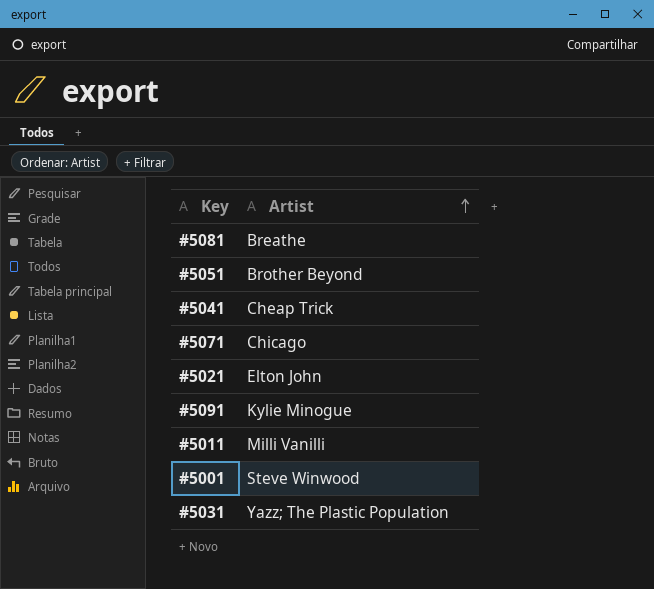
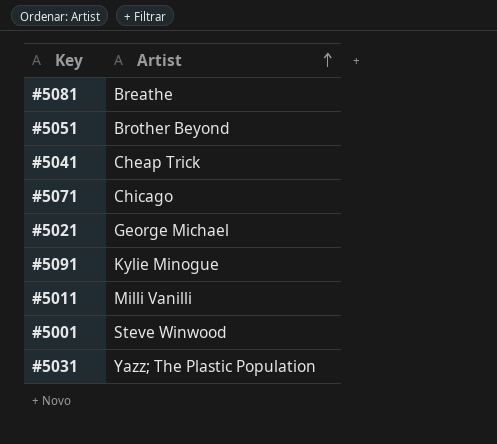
#5021 | Artist: Elton John -> George Michael

